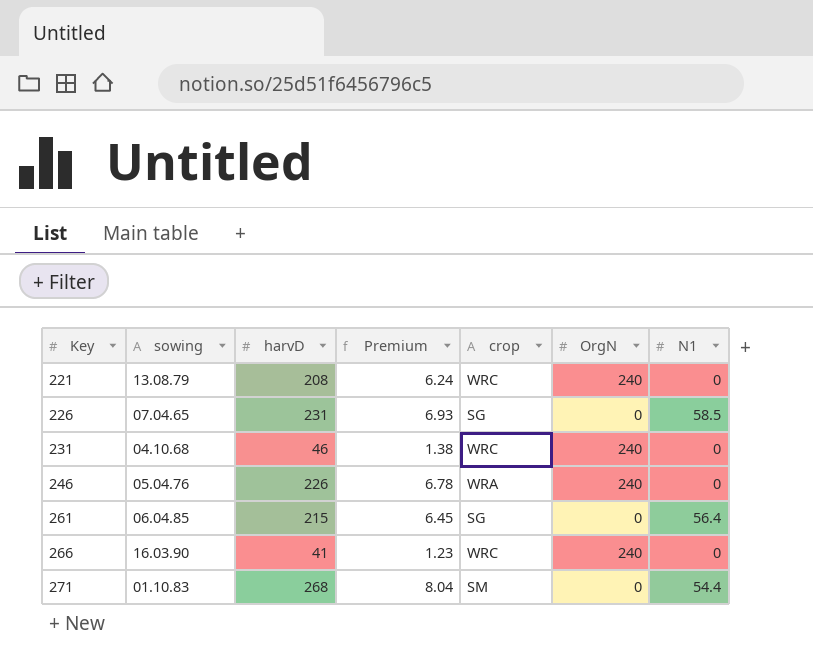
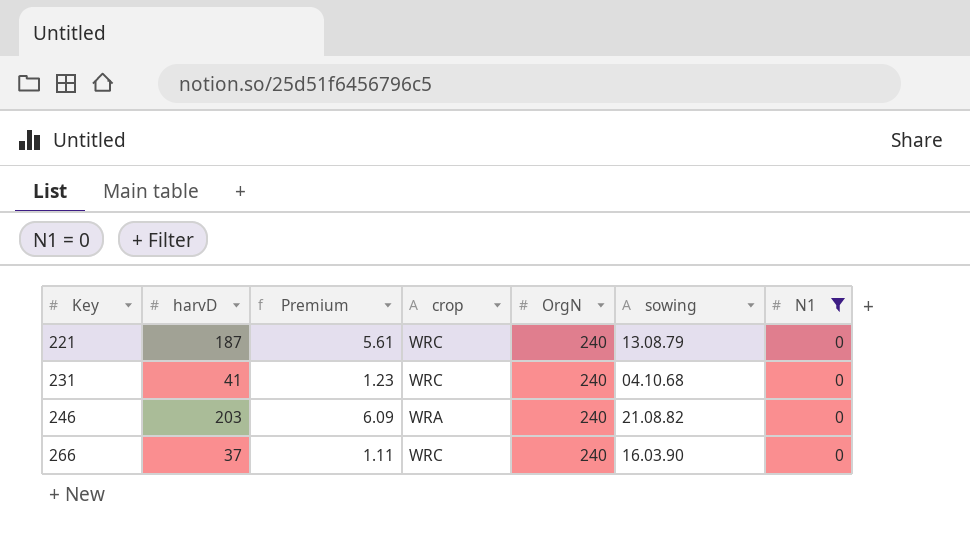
filter: none -> N1 = 0
column sowing | position: 2 -> 6
221 | harvD: 208 -> 187
221 | Premium: 6.24 -> 5.61
231 | harvD: 46 -> 41
231 | Premium: 1.38 -> 1.23
246 | harvD: 226 -> 203
246 | Premium: 6.78 -> 6.09
246 | sowing: 05.04.76 -> 21.08.82
266 | harvD: 41 -> 37
266 | Premium: 1.23 -> 1.11

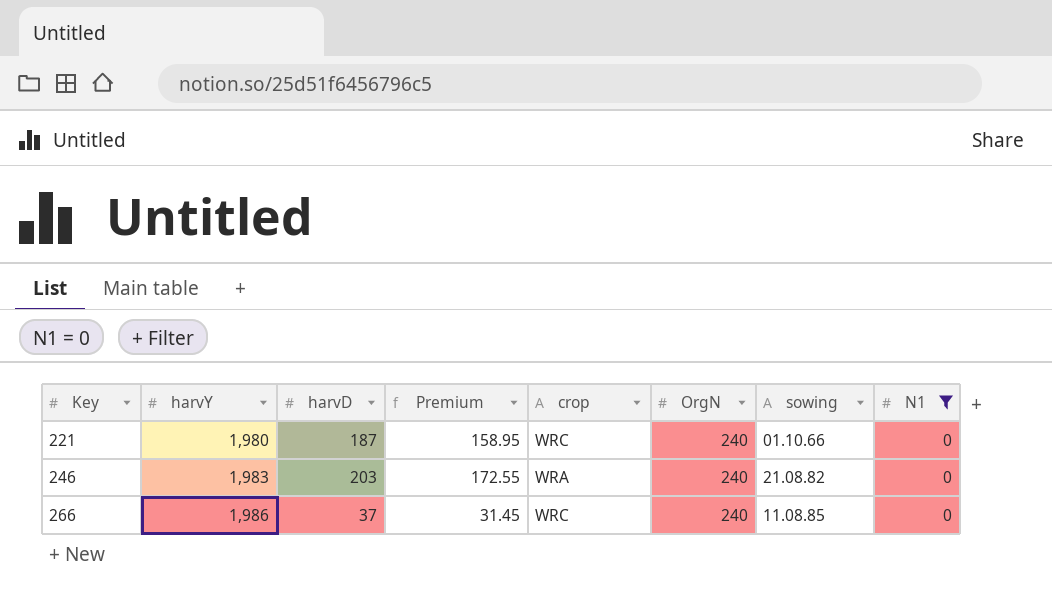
column harvY | position: none -> 2
column Premium | formula: [harvD] * 0.03 -> [harvD] * 0.85
row 231: 41 | 1.23 | WRC | 240 | 04.10.68 | 0 -> none
221 | sowing: 13.08.79 -> 01.10.66
266 | sowing: 16.03.90 -> 11.08.85

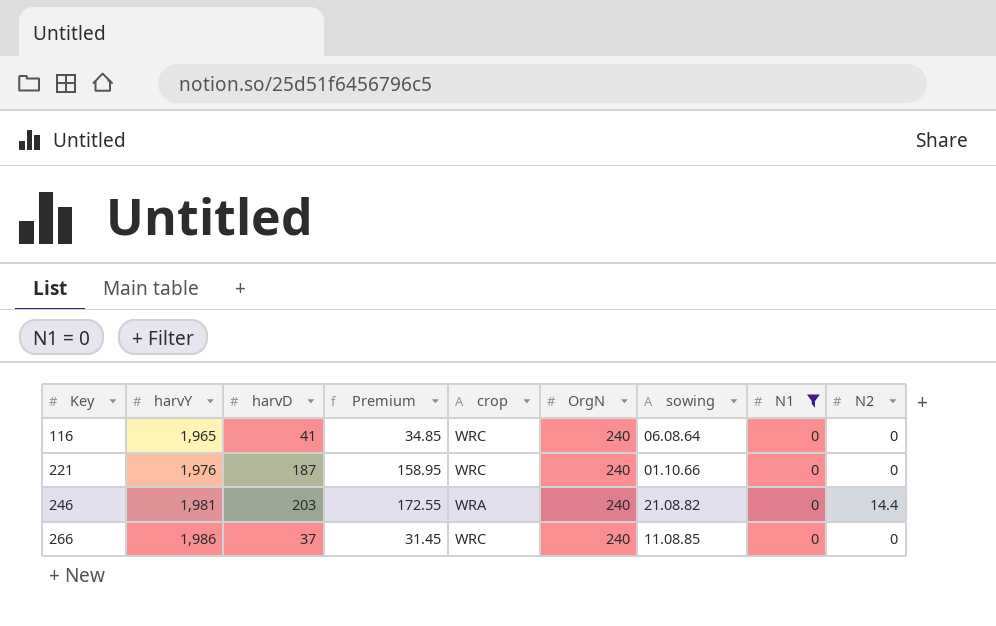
column N2 | position: none -> 9
row 116: none -> 1,965 | 41 | 34.85 | WRC | 240 | 06.08.64 | 0 | 0
221 | harvY: 1,980 -> 1,976
246 | harvY: 1,983 -> 1,981

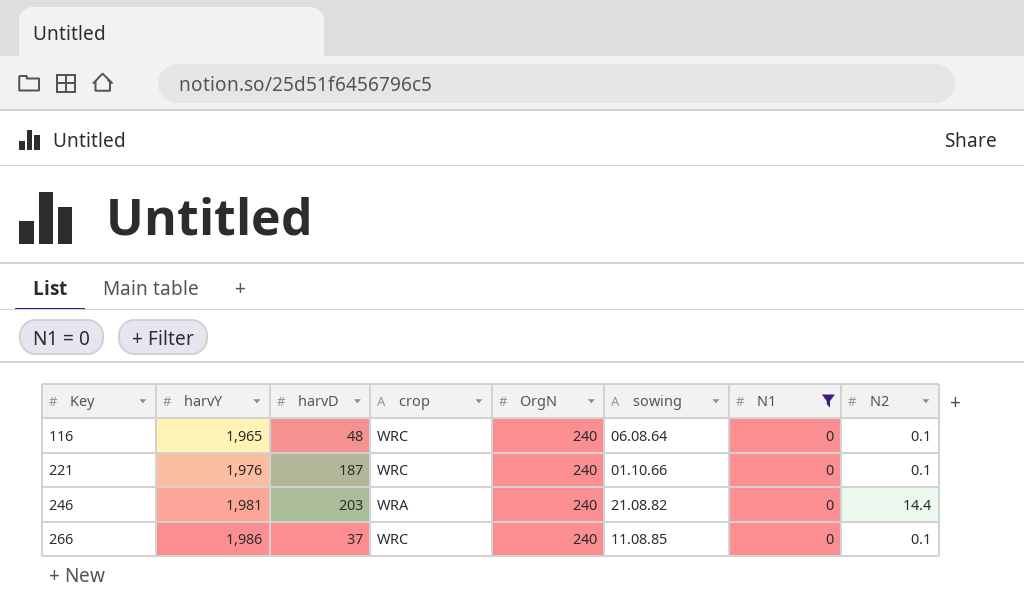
column Premium | formula: [harvD] * 0.85 -> none
116 | harvD: 41 -> 48
116 | N2: 0 -> 0.1
221 | N2: 0 -> 0.1
266 | N2: 0 -> 0.1

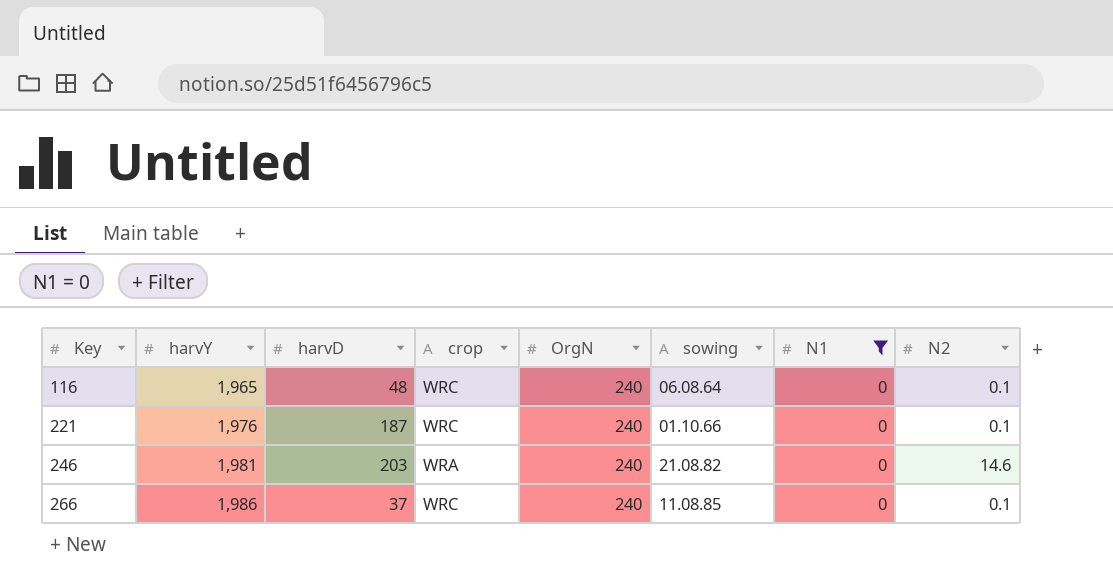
246 | N2: 14.4 -> 14.6

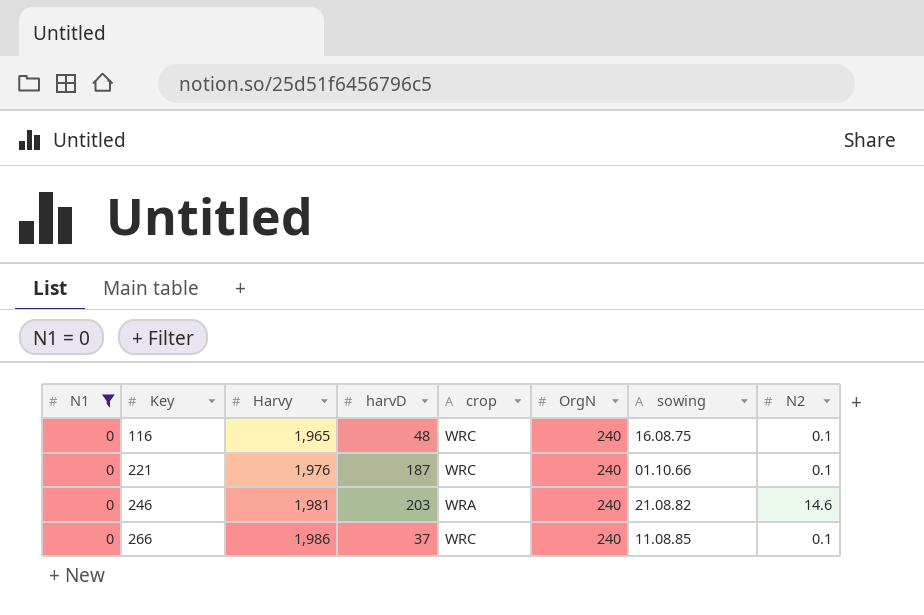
column N1 | position: 7 -> 1
column name: harvY -> Harvy
116 | sowing: 06.08.64 -> 16.08.75

